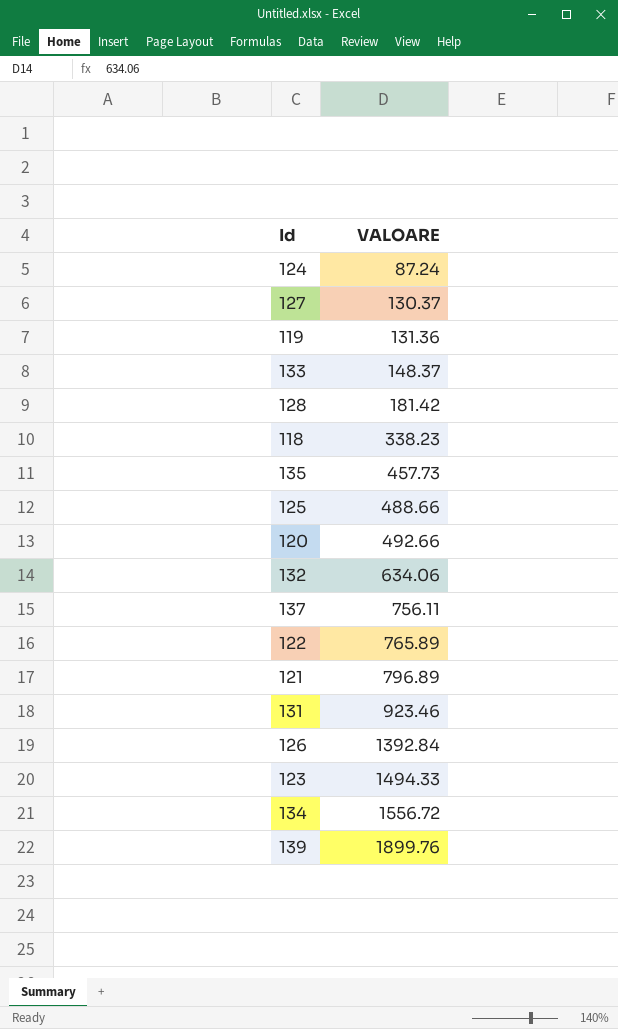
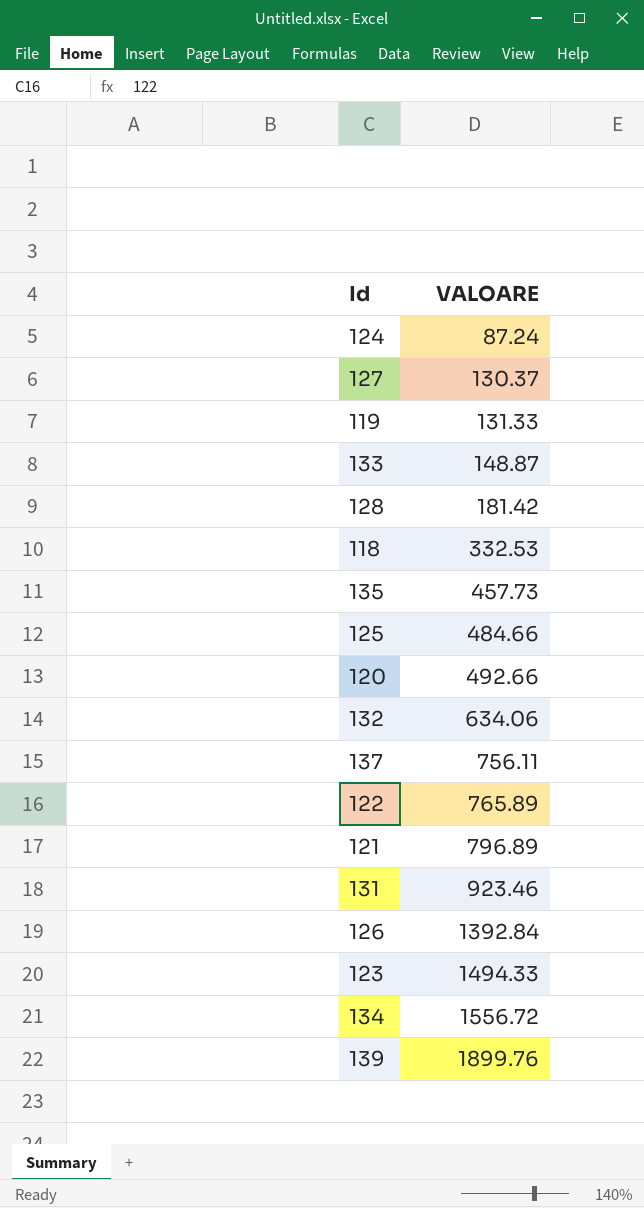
119 | VALOARE: 131.36 -> 131.33
133 | VALOARE: 148.37 -> 148.87
118 | VALOARE: 338.23 -> 332.53
125 | VALOARE: 488.66 -> 484.66

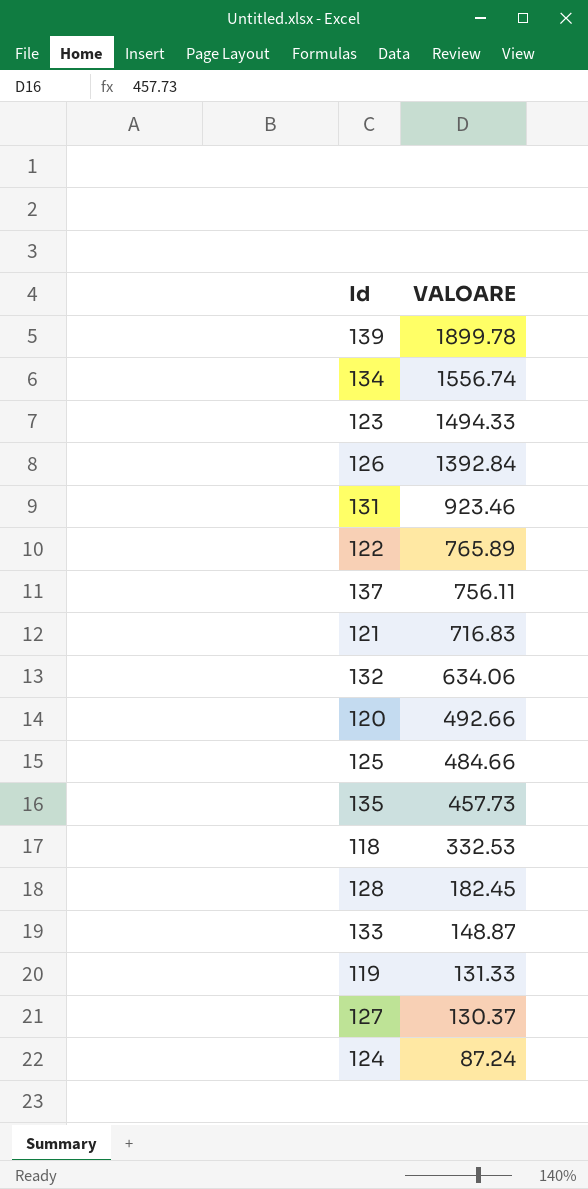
row order: VALOARE ascending -> VALOARE descending
139 | VALOARE: 1899.76 -> 1899.78
134 | VALOARE: 1556.72 -> 1556.74
121 | VALOARE: 796.89 -> 716.83
128 | VALOARE: 181.42 -> 182.45

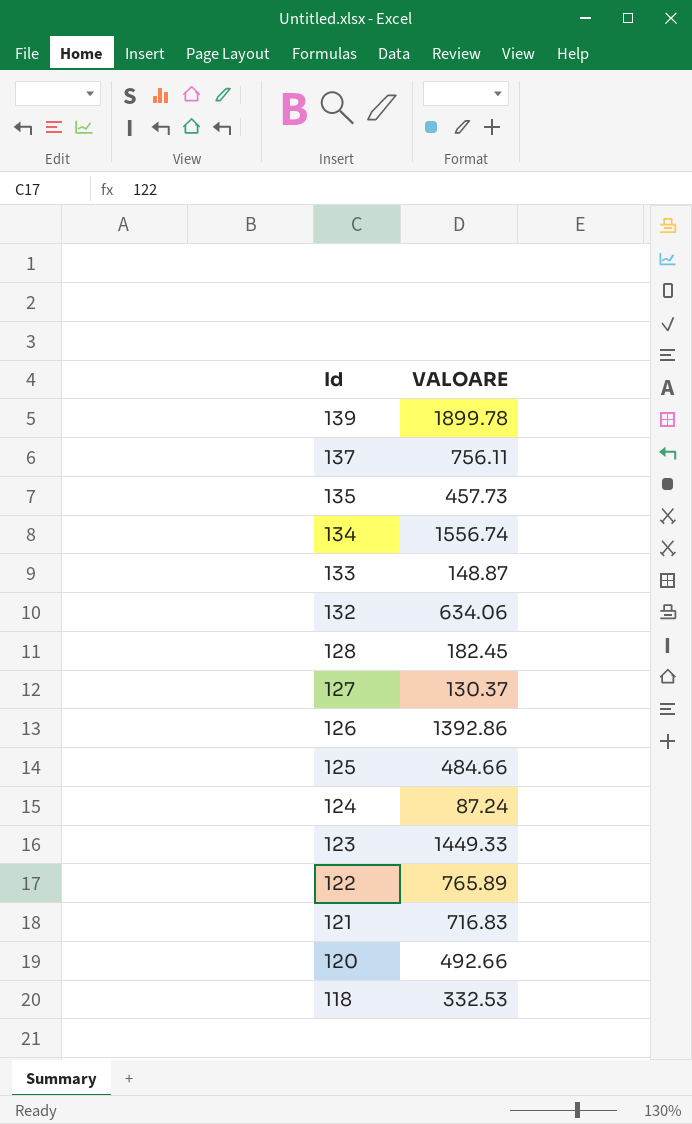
row order: VALOARE descending -> Id descending
row 131: 923.46 -> none
row 119: 131.33 -> none
126 | VALOARE: 1392.84 -> 1392.86
123 | VALOARE: 1494.33 -> 1449.33

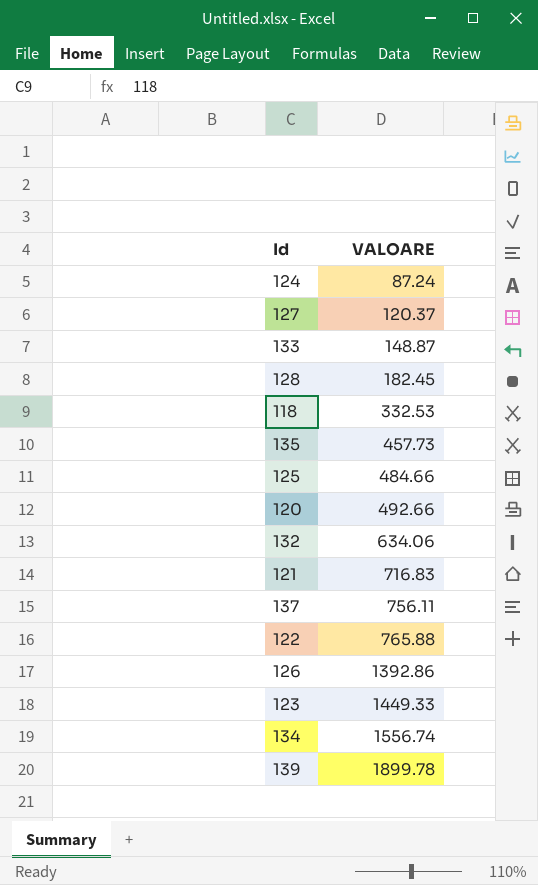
row order: Id descending -> VALOARE ascending
127 | VALOARE: 130.37 -> 120.37
122 | VALOARE: 765.89 -> 765.88

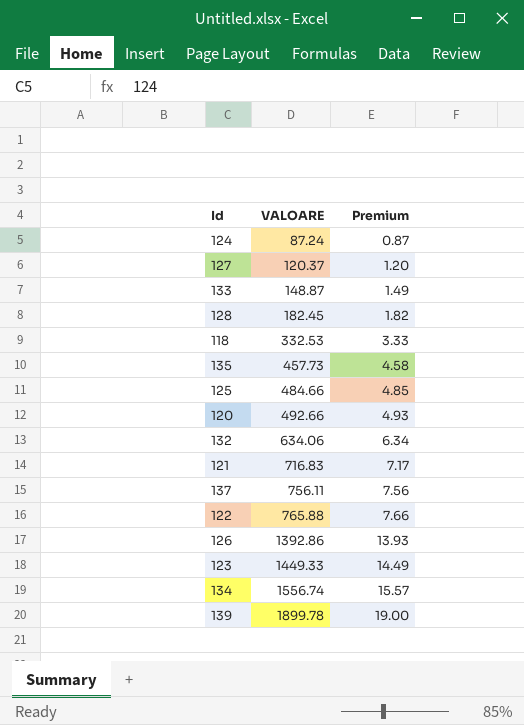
column Premium | formula: none -> [VALOARE] * 0.01

